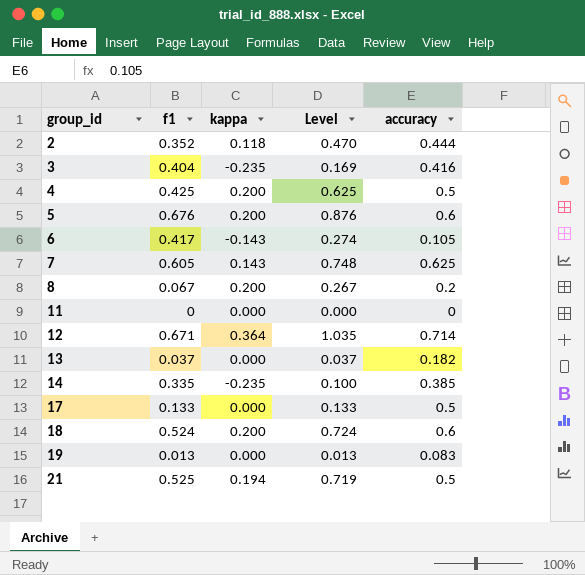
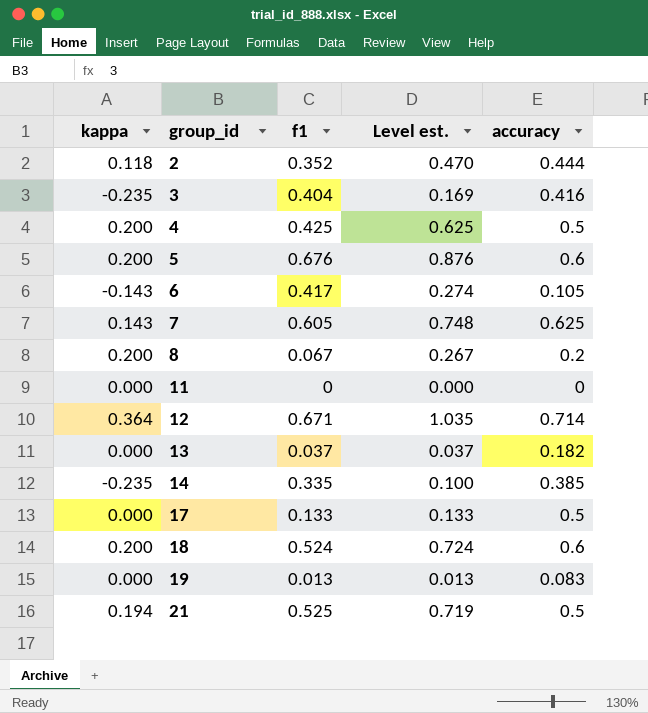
column kappa | position: 3 -> 1
column name: Level -> Level est.

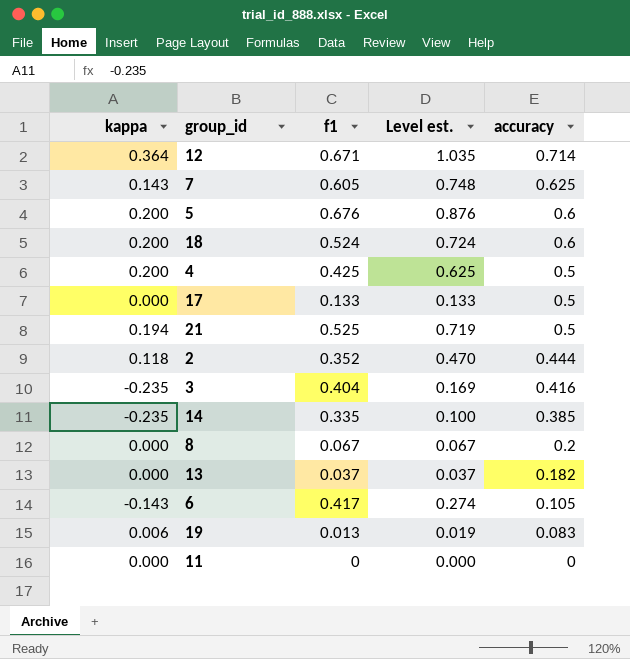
row order: group_id ascending -> accuracy descending
8 | kappa: 0.200 -> 0.000
8 | Level est.: 0.267 -> 0.067
19 | kappa: 0.000 -> 0.006
19 | Level est.: 0.013 -> 0.019

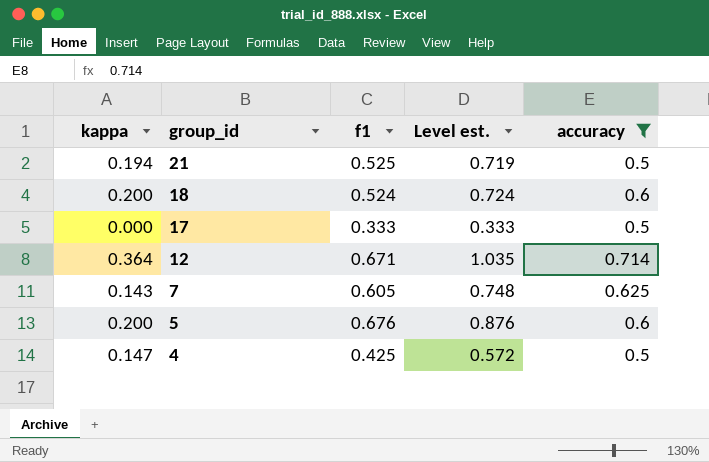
filter: none -> accuracy >= 0.5
row order: accuracy descending -> group_id descending
17 | f1: 0.133 -> 0.333
17 | Level est.: 0.133 -> 0.333
4 | kappa: 0.200 -> 0.147
4 | Level est.: 0.625 -> 0.572

